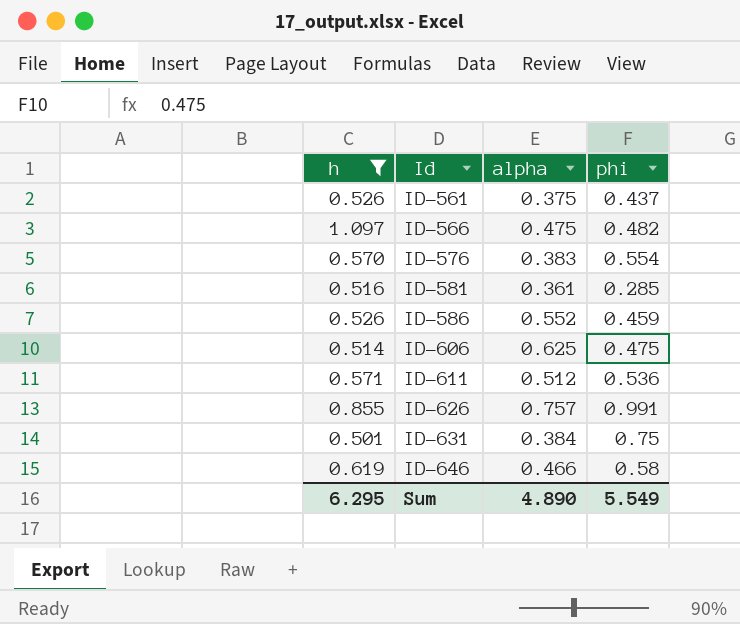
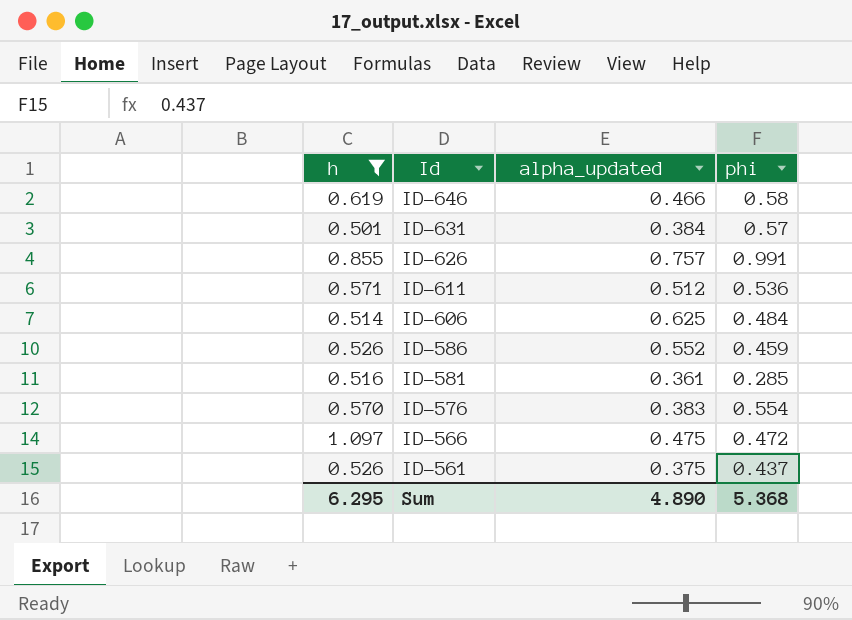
row order: Id ascending -> Id descending
column name: alpha -> alpha_updated
ID-631 | phi: 0.75 -> 0.57
ID-606 | phi: 0.475 -> 0.484
ID-566 | phi: 0.482 -> 0.472
Sum | phi: 5.549 -> 5.368

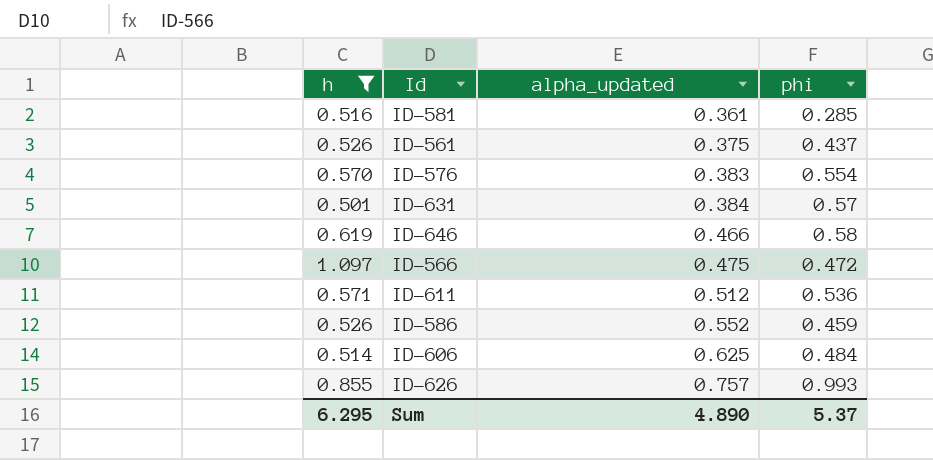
row order: Id descending -> alpha_updated ascending
ID-626 | phi: 0.991 -> 0.993
Sum | phi: 5.368 -> 5.37

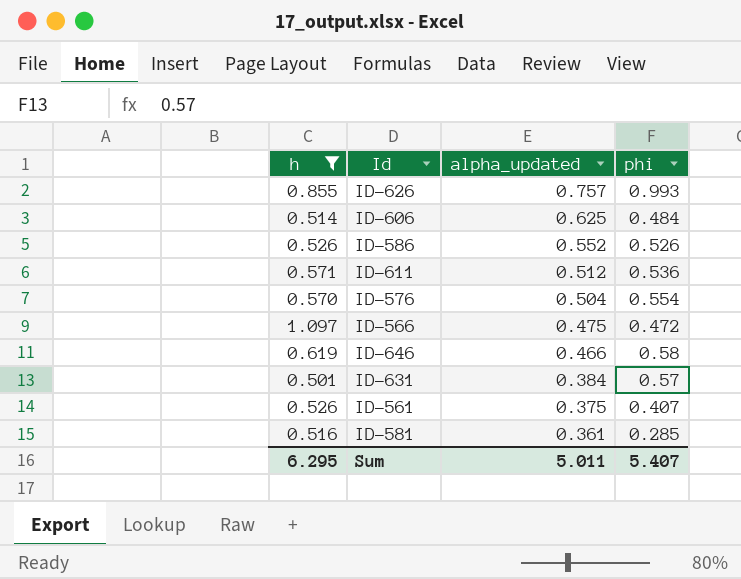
row order: alpha_updated ascending -> alpha_updated descending
ID-586 | phi: 0.459 -> 0.526
ID-576 | alpha_updated: 0.383 -> 0.504
ID-561 | phi: 0.437 -> 0.407
Sum | alpha_updated: 4.890 -> 5.011
Sum | phi: 5.37 -> 5.407

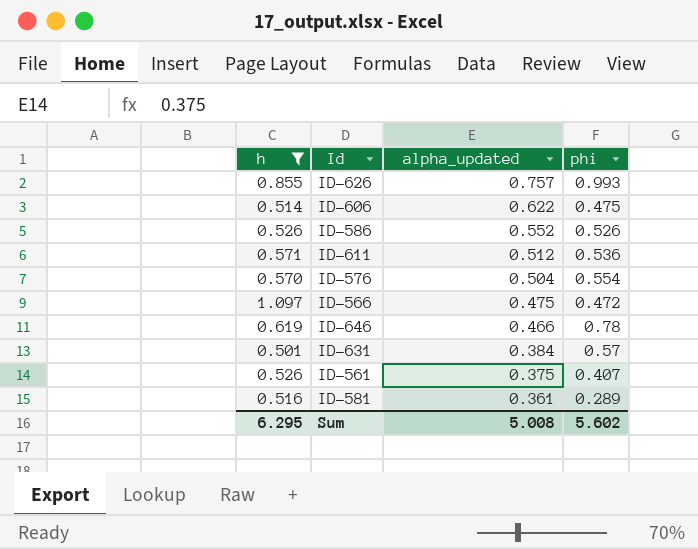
ID-606 | alpha_updated: 0.625 -> 0.622
ID-606 | phi: 0.484 -> 0.475
ID-646 | phi: 0.58 -> 0.78
ID-581 | phi: 0.285 -> 0.289
Sum | alpha_updated: 5.011 -> 5.008
Sum | phi: 5.407 -> 5.602

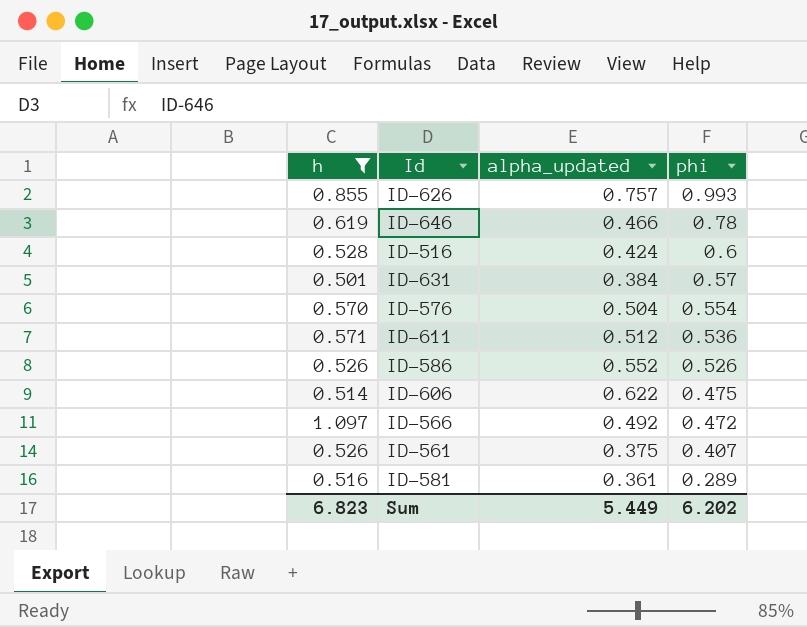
row order: alpha_updated descending -> phi descending
row ID-516: none -> 0.528 | 0.424 | 0.6
ID-566 | alpha_updated: 0.475 -> 0.492
Sum | h: 6.295 -> 6.823
Sum | alpha_updated: 5.008 -> 5.449
Sum | phi: 5.602 -> 6.202

